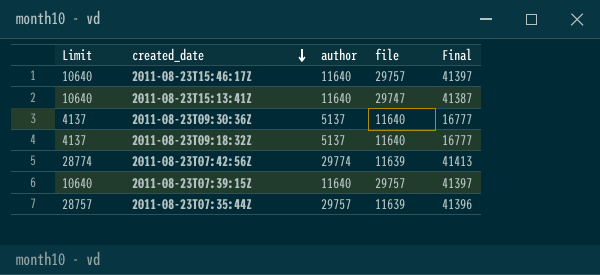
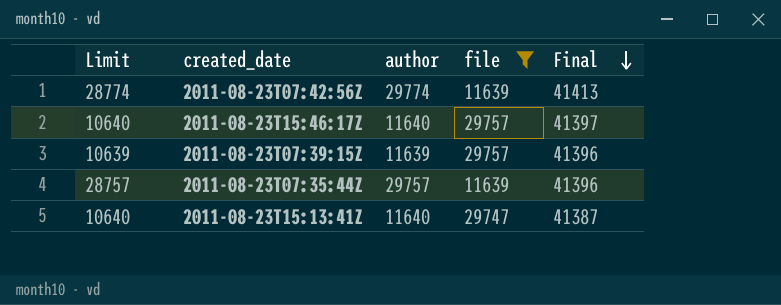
filter: none -> file != 11640
row order: created_date descending -> Final descending
2011-08-23T07:39:15Z | Limit: 10640 -> 10639
2011-08-23T07:39:15Z | author: 11640 -> 11639
2011-08-23T07:39:15Z | Final: 41397 -> 41396

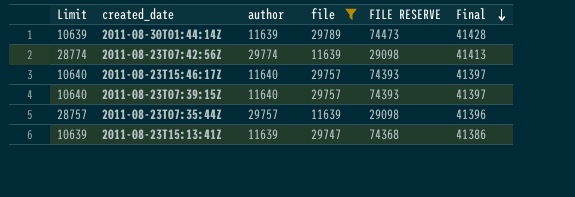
column FILE RESERVE | formula: none -> [file] * 2.5
row 2011-08-30T01:44:14Z: none -> 10639 | 11639 | 29789 | 74473 | 41428
2011-08-23T07:39:15Z | Limit: 10639 -> 10640
2011-08-23T07:39:15Z | author: 11639 -> 11640
2011-08-23T07:39:15Z | Final: 41396 -> 41397
2011-08-23T15:13:41Z | Limit: 10640 -> 10639
2011-08-23T15:13:41Z | author: 11640 -> 11639
2011-08-23T15:13:41Z | Final: 41387 -> 41386

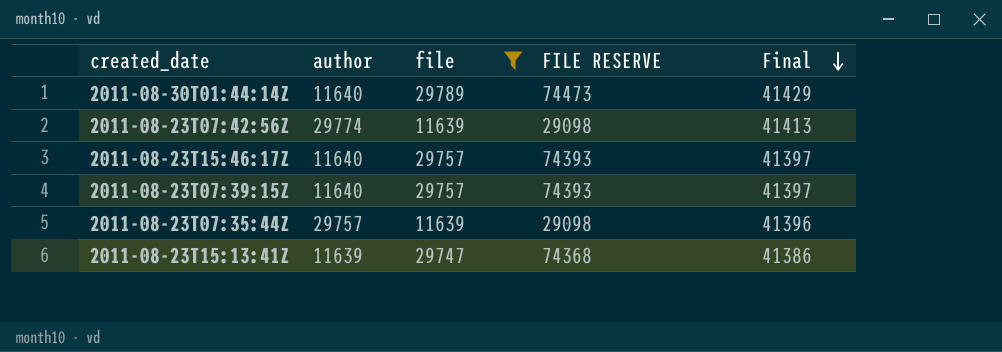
column Limit | formula: [author] - 1000 -> none
2011-08-30T01:44:14Z | author: 11639 -> 11640
2011-08-30T01:44:14Z | Final: 41428 -> 41429

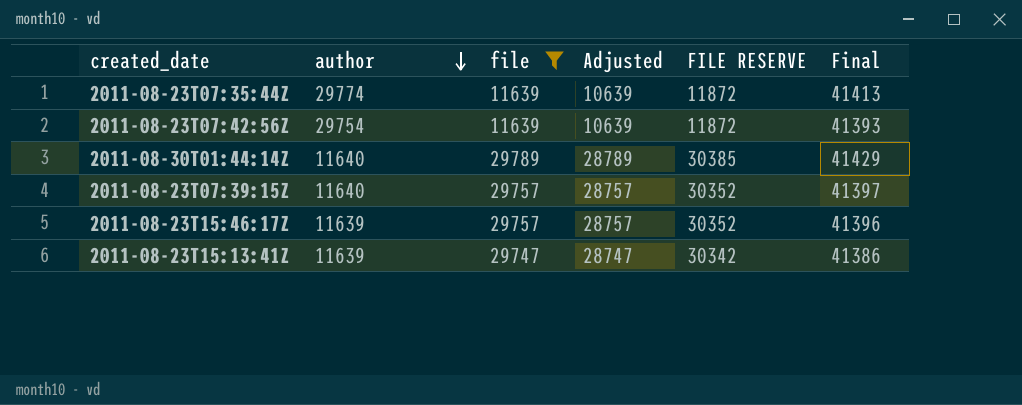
row order: Final descending -> author descending
column Adjusted | formula: none -> [file] - 1000
column FILE RESERVE | formula: [file] * 2.5 -> [file] * 1.02
2011-08-23T07:35:44Z | author: 29757 -> 29774
2011-08-23T07:35:44Z | Final: 41396 -> 41413
2011-08-23T07:42:56Z | author: 29774 -> 29754
2011-08-23T07:42:56Z | Final: 41413 -> 41393
2011-08-23T15:46:17Z | author: 11640 -> 11639
2011-08-23T15:46:17Z | Final: 41397 -> 41396

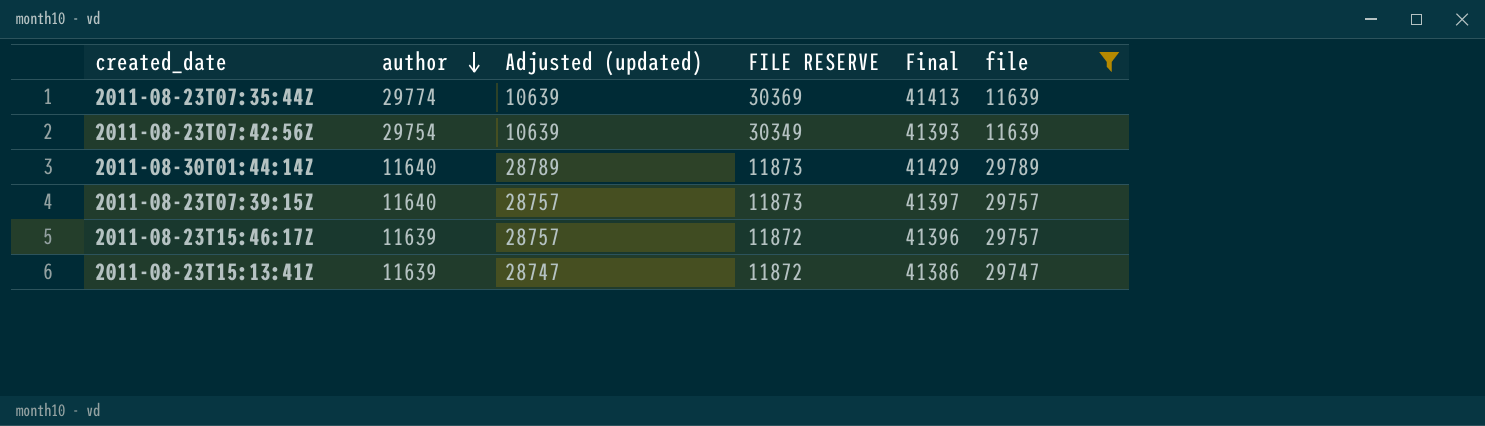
column name: Adjusted -> Adjusted (updated)
column FILE RESERVE | formula: [file] * 1.02 -> [author] * 1.02
column file | position: 3 -> 6

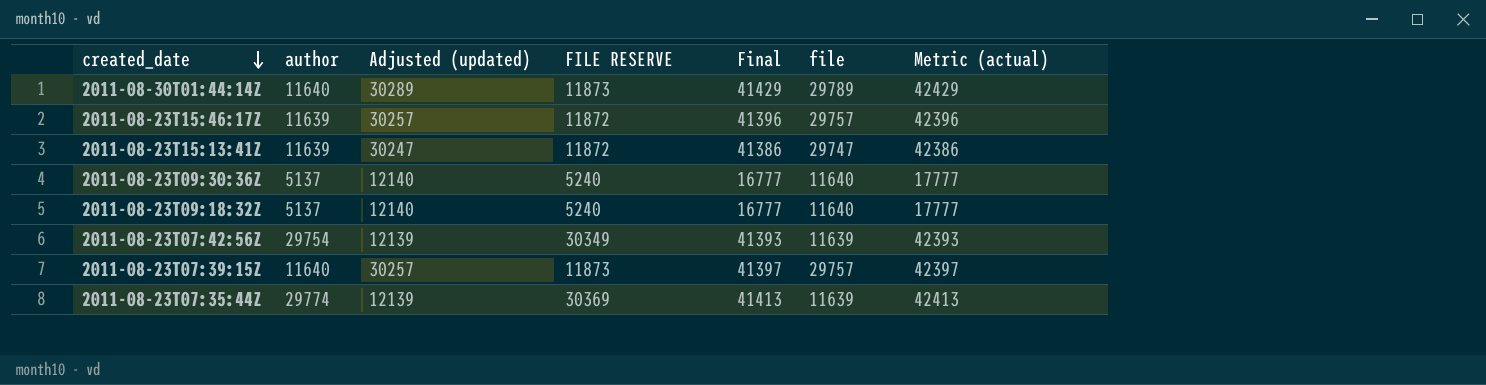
filter: file != 11640 -> none
row order: author descending -> created_date descending
column Adjusted (updated) | formula: [file] - 1000 -> [file] + 500
column Metric (actual) | formula: none -> [Final] + 1000

